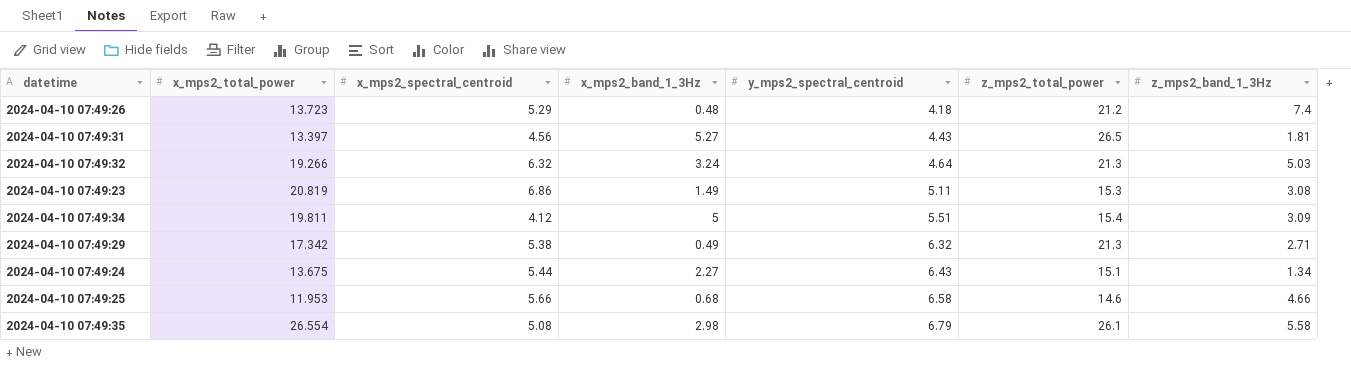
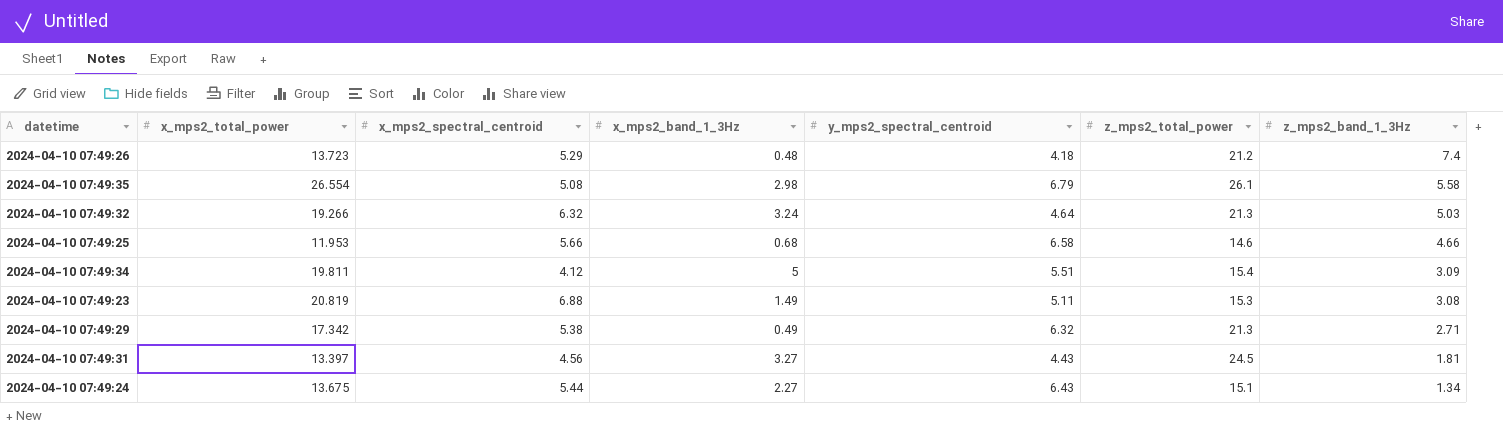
row order: y_mps2_spectral_centroid ascending -> z_mps2_band_1_3Hz descending
2024-04-10 07:49:23 | x_mps2_spectral_centroid: 6.86 -> 6.88
2024-04-10 07:49:31 | x_mps2_band_1_3Hz: 5.27 -> 3.27
2024-04-10 07:49:31 | z_mps2_total_power: 26.5 -> 24.5

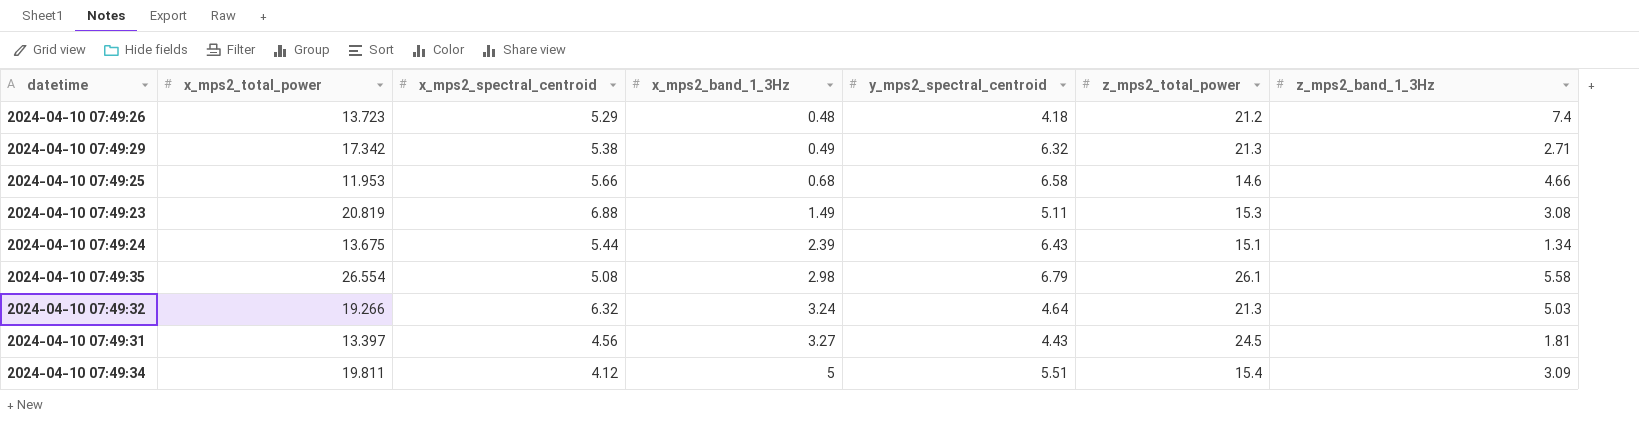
row order: z_mps2_band_1_3Hz descending -> x_mps2_band_1_3Hz ascending
2024-04-10 07:49:24 | x_mps2_band_1_3Hz: 2.27 -> 2.39

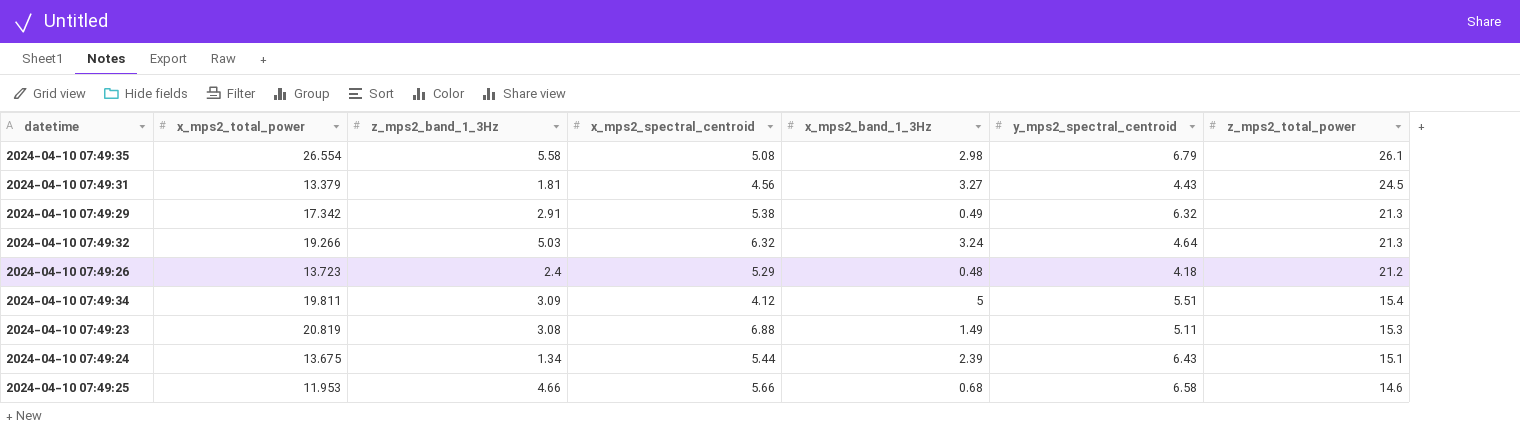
row order: x_mps2_band_1_3Hz ascending -> z_mps2_total_power descending
column z_mps2_band_1_3Hz | position: 7 -> 3
2024-04-10 07:49:31 | x_mps2_total_power: 13.397 -> 13.379
2024-04-10 07:49:29 | z_mps2_band_1_3Hz: 2.71 -> 2.91
2024-04-10 07:49:26 | z_mps2_band_1_3Hz: 7.4 -> 2.4

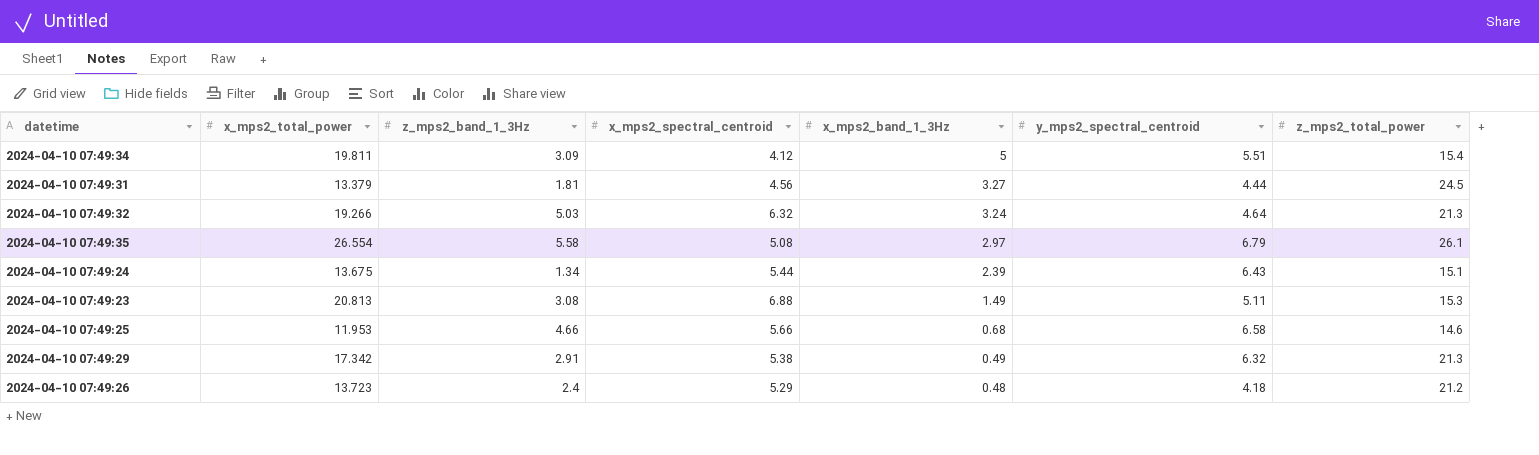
row order: z_mps2_total_power descending -> x_mps2_band_1_3Hz descending
2024-04-10 07:49:31 | y_mps2_spectral_centroid: 4.43 -> 4.44
2024-04-10 07:49:35 | x_mps2_band_1_3Hz: 2.98 -> 2.97
2024-04-10 07:49:23 | x_mps2_total_power: 20.819 -> 20.813

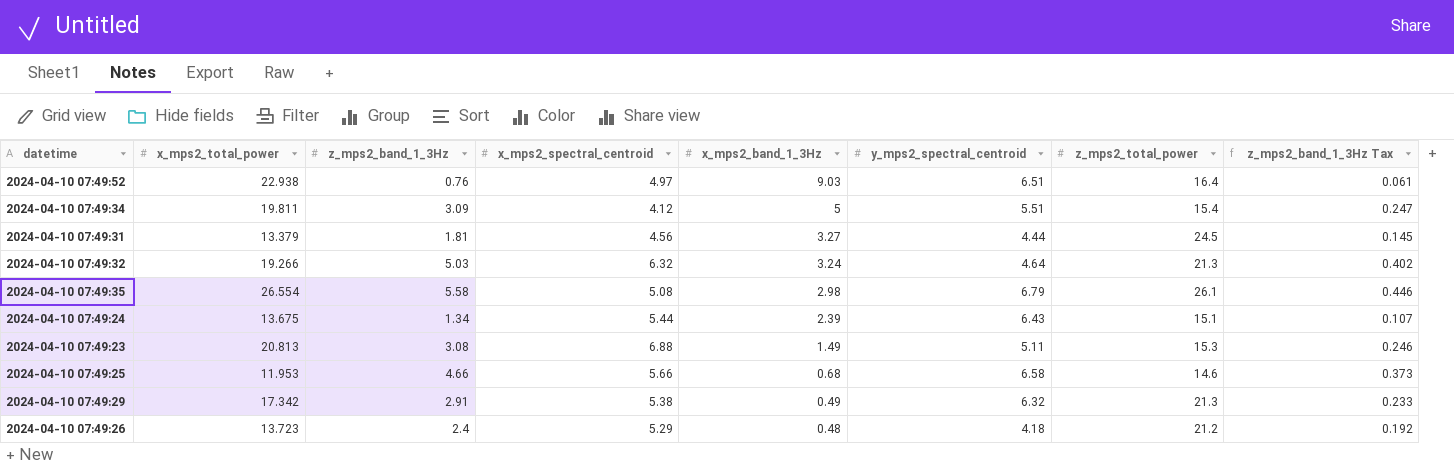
column z_mps2_band_1_3Hz Tax | formula: none -> [z_mps2_band_1_3Hz] * 0.08
row 2024-04-10 07:49:52: none -> 22.938 | 0.76 | 4.97 | 9.03 | 6.51 | 16.4 | 0.061
2024-04-10 07:49:35 | x_mps2_band_1_3Hz: 2.97 -> 2.98

